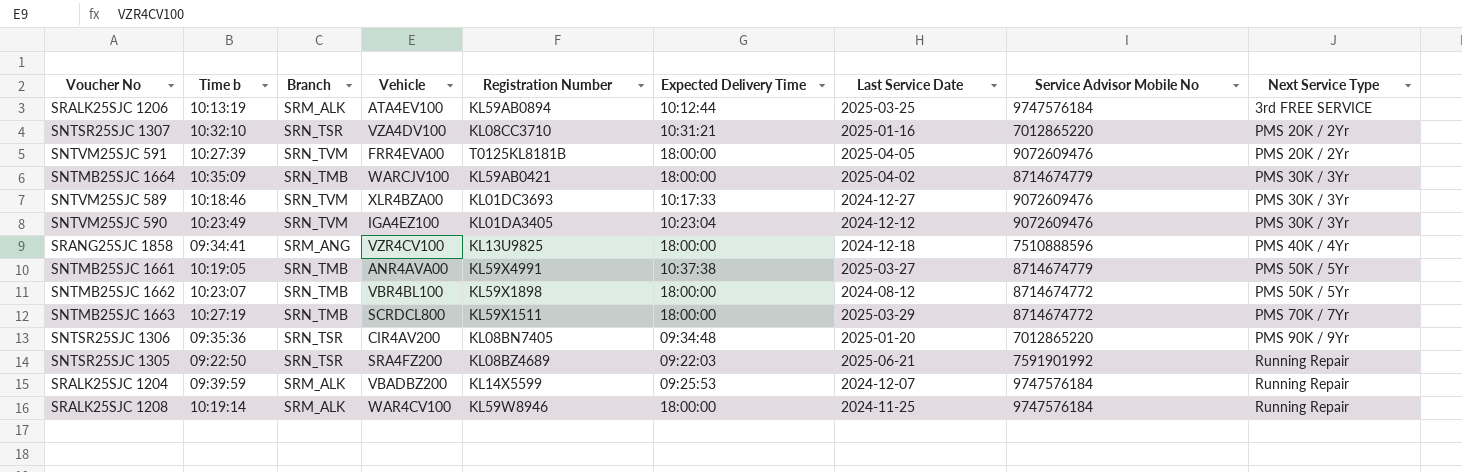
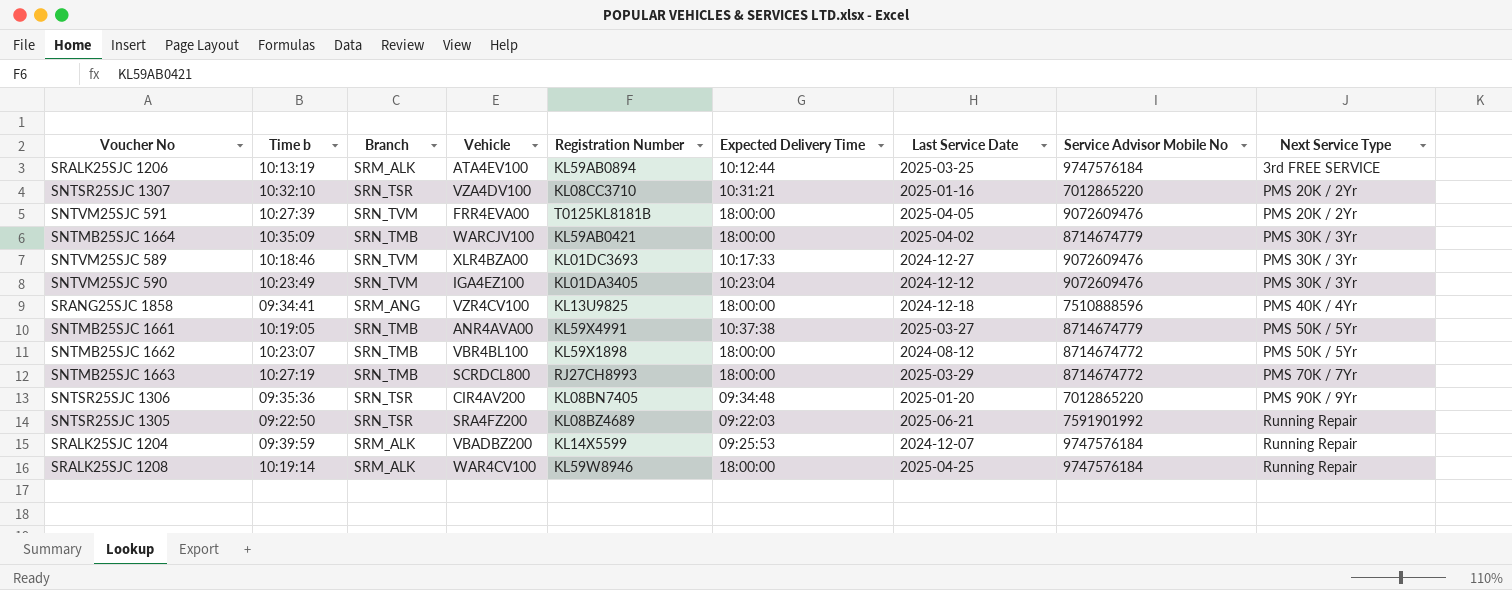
SNTMB25SJC 1663 | Registration Number: KL59X1511 -> RJ27CH8993
SRALK25SJC 1208 | Last Service Date: 2024-11-25 -> 2025-04-25

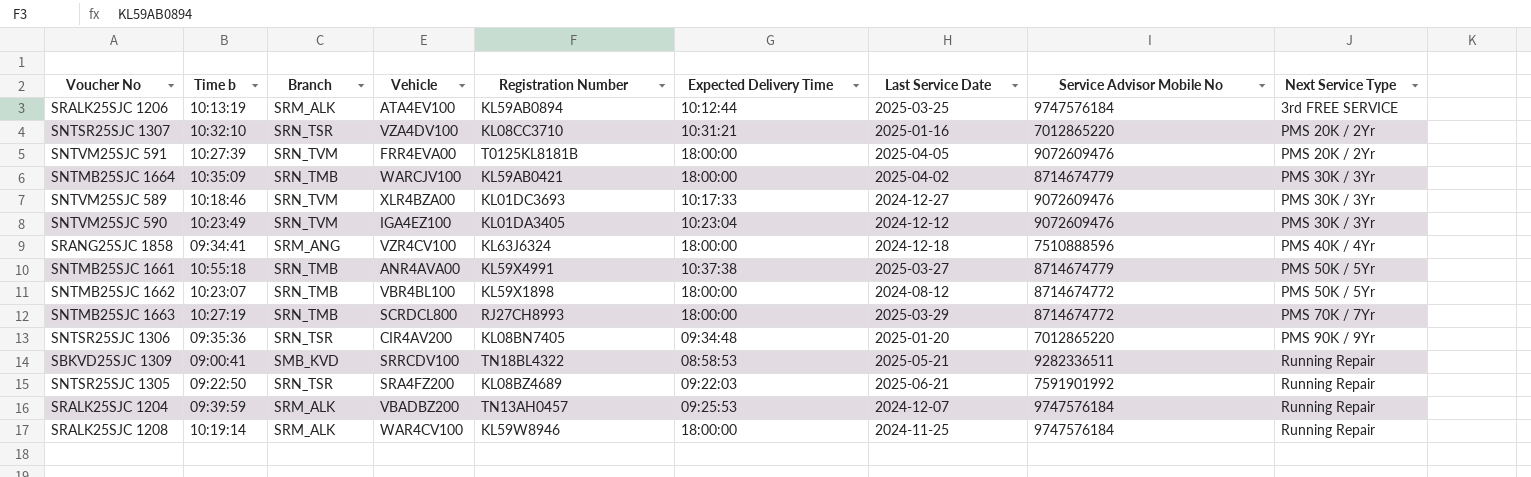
SRANG25SJC 1858 | Registration Number: KL13U9825 -> KL63J6324
SNTMB25SJC 1661 | Time b: 10:19:05 -> 10:55:18
row SBKVD25SJC 1309: none -> 09:00:41 | SMB_KVD | SRRCDV100 | TN18BL4322 | 08:58:53 | 2025-05-21 | 9282336511 | Running Repair
SRALK25SJC 1204 | Registration Number: KL14X5599 -> TN13AH0457
SRALK25SJC 1208 | Last Service Date: 2025-04-25 -> 2024-11-25

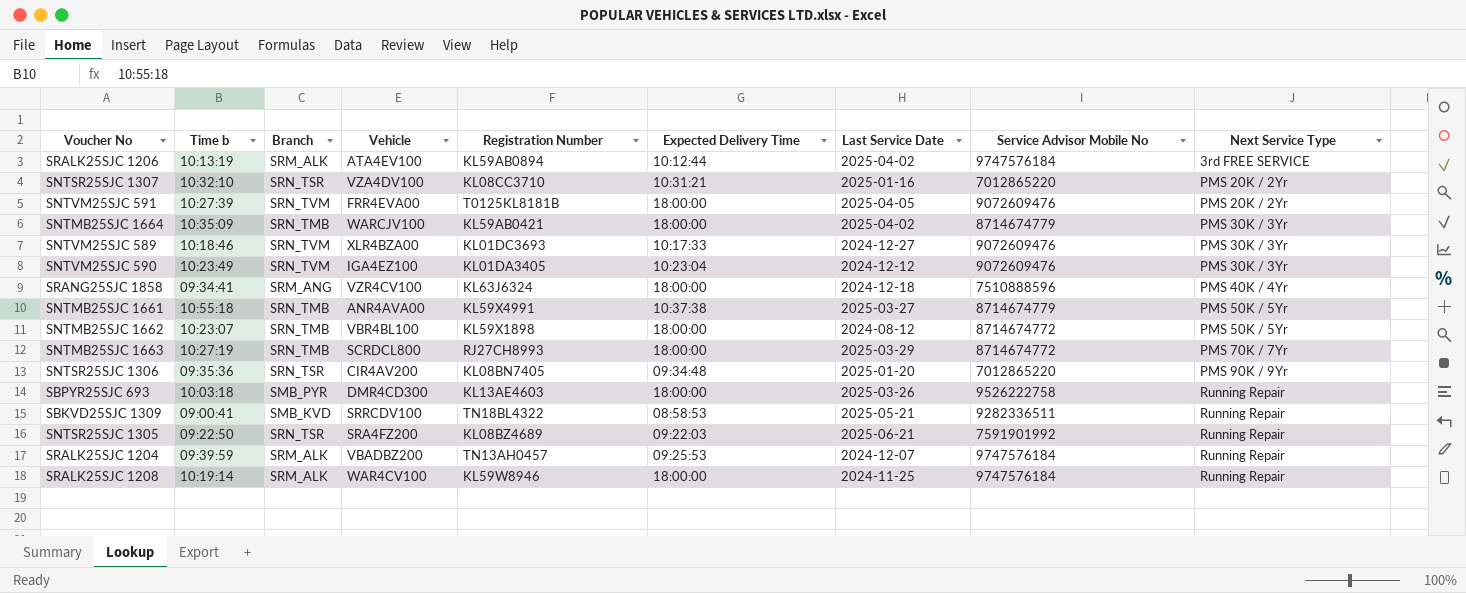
SRALK25SJC 1206 | Last Service Date: 2025-03-25 -> 2025-04-02
row SBPYR25SJC 693: none -> 10:03:18 | SMB_PYR | DMR4CD300 | KL13AE4603 | 18:00:00 | 2025-03-26 | 9526222758 | Running Repair

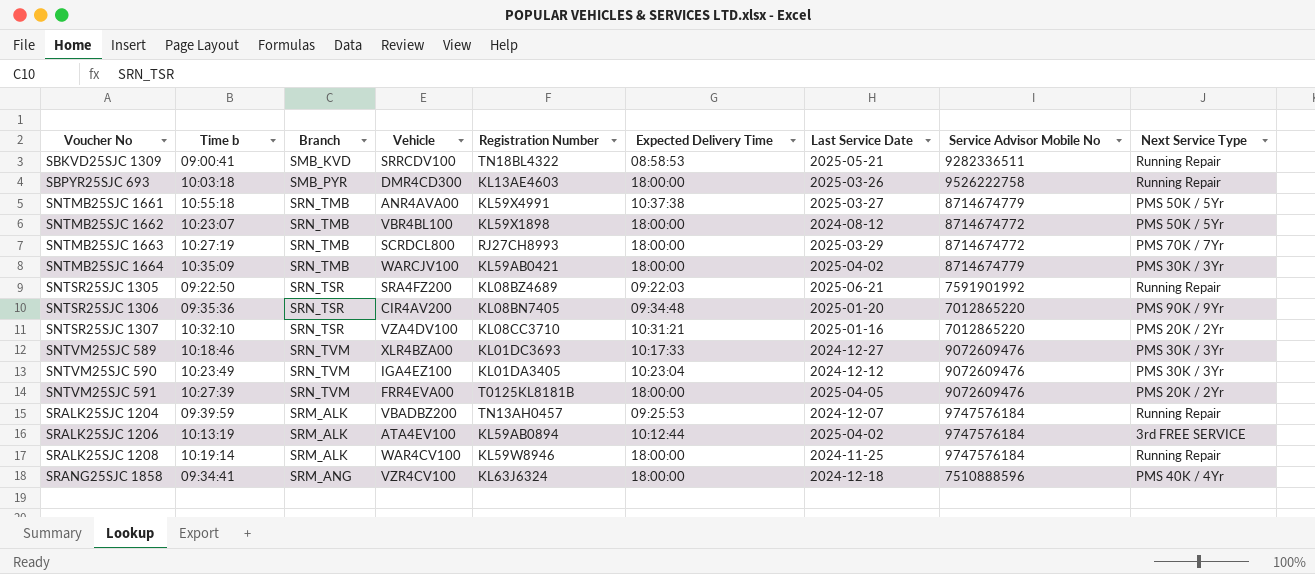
row order: Next Service Type ascending -> Voucher No ascending

